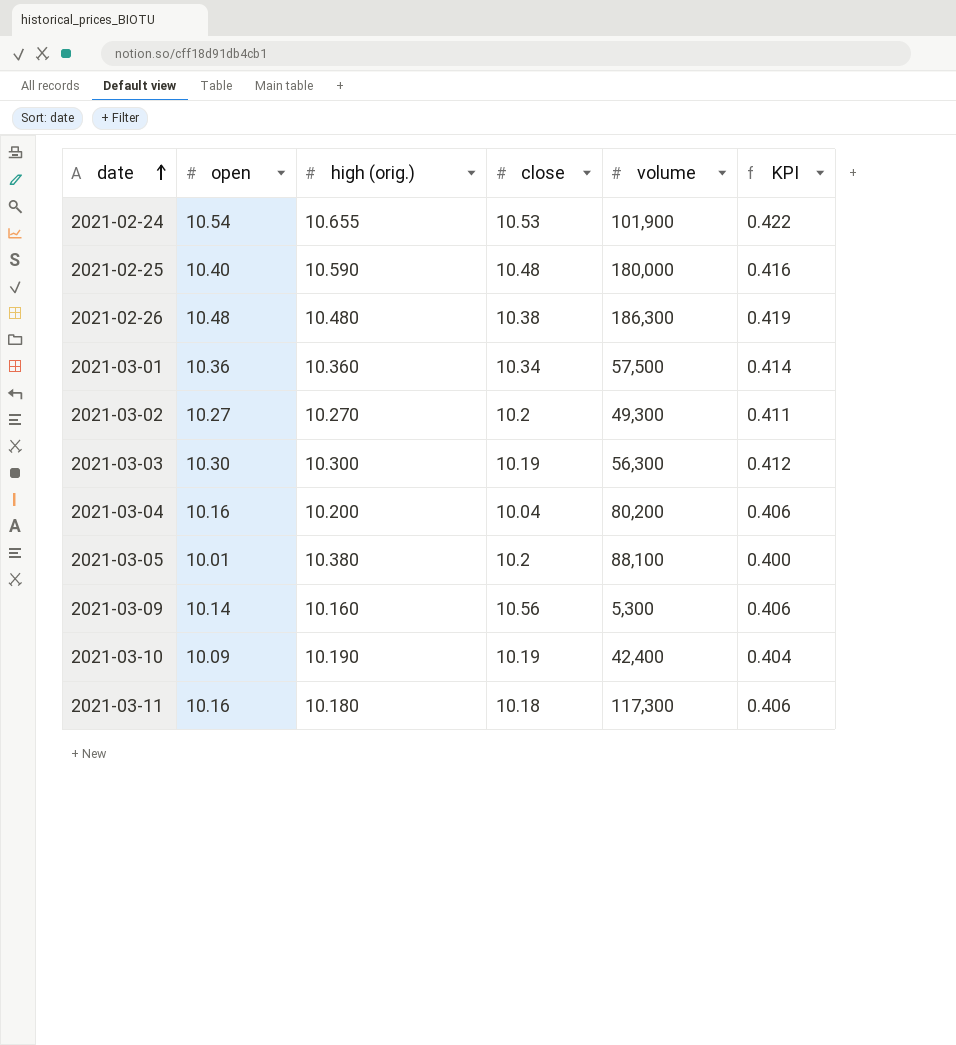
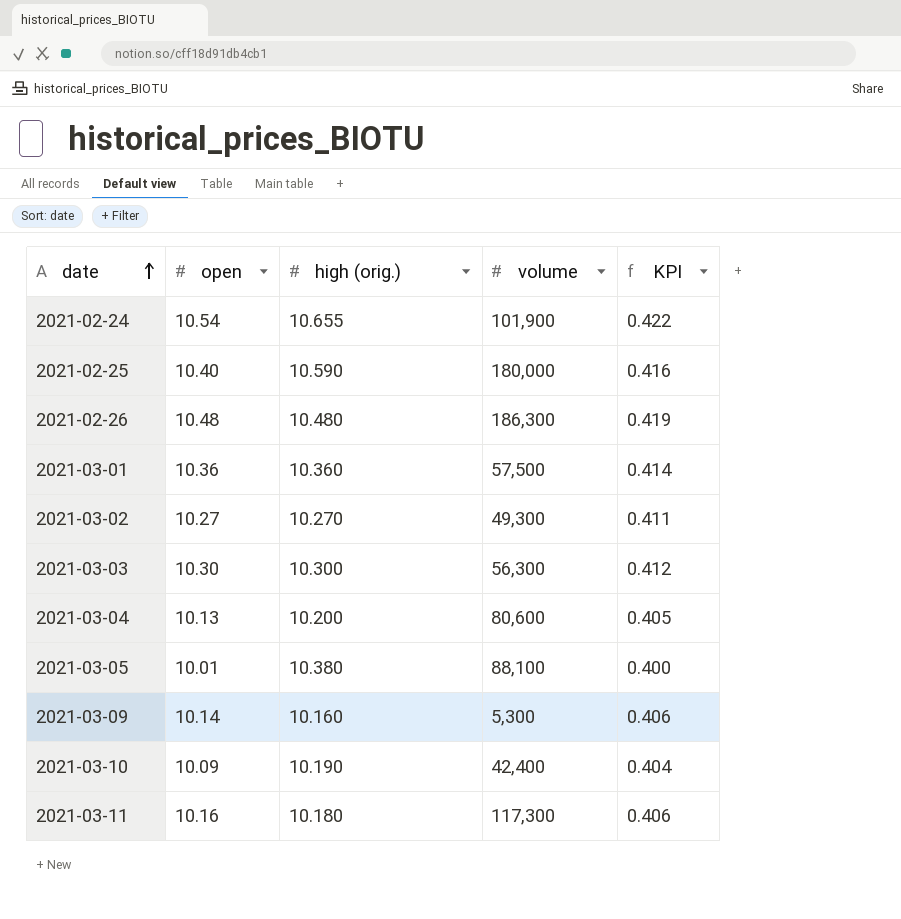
column close | position: 4 -> none
2021-03-04 | open: 10.16 -> 10.13
2021-03-04 | volume: 80,200 -> 80,600
2021-03-04 | KPI: 0.406 -> 0.405

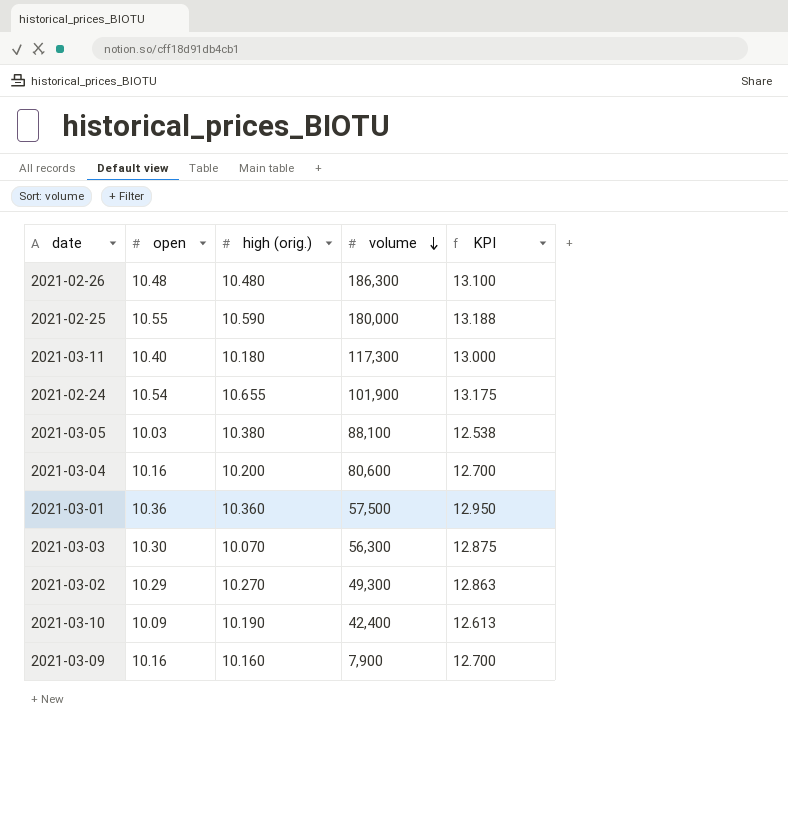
row order: date ascending -> volume descending
column KPI | formula: [open] * 0.04 -> [open] * 1.25
2021-02-25 | open: 10.40 -> 10.55
2021-03-11 | open: 10.16 -> 10.40
2021-03-05 | open: 10.01 -> 10.03
2021-03-04 | open: 10.13 -> 10.16
2021-03-03 | high (orig.): 10.300 -> 10.070
2021-03-02 | open: 10.27 -> 10.29
2021-03-09 | open: 10.14 -> 10.16
2021-03-09 | volume: 5,300 -> 7,900

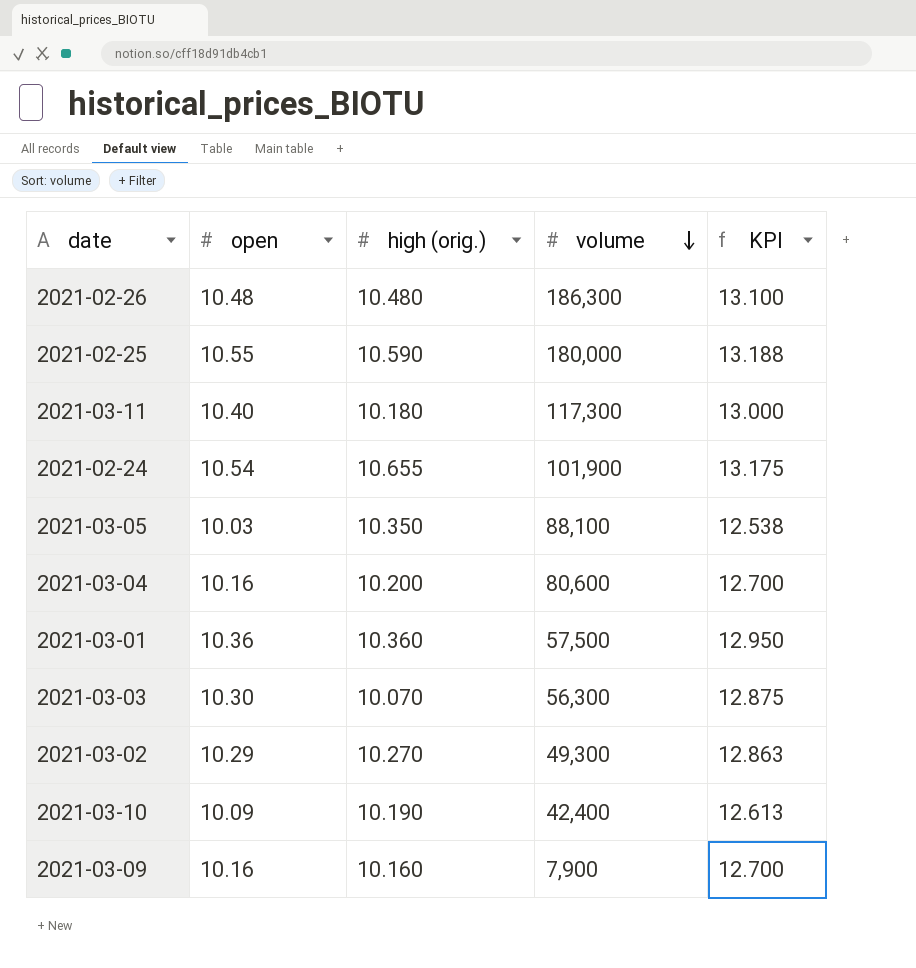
2021-03-05 | high (orig.): 10.380 -> 10.350

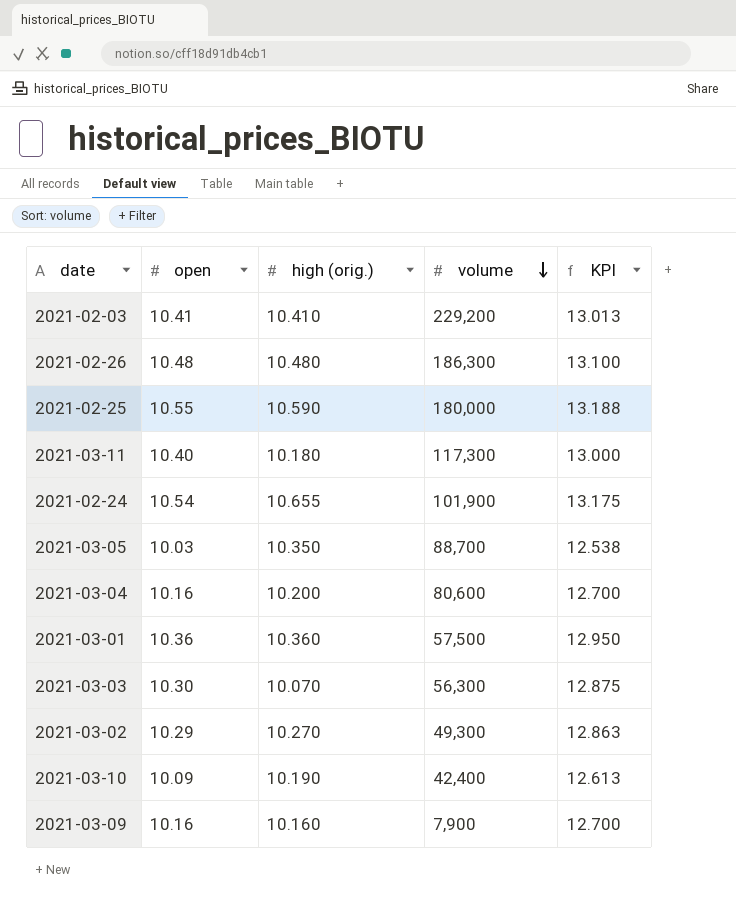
row 2021-02-03: none -> 10.41 | 10.410 | 229,200 | 13.013
2021-03-05 | volume: 88,100 -> 88,700

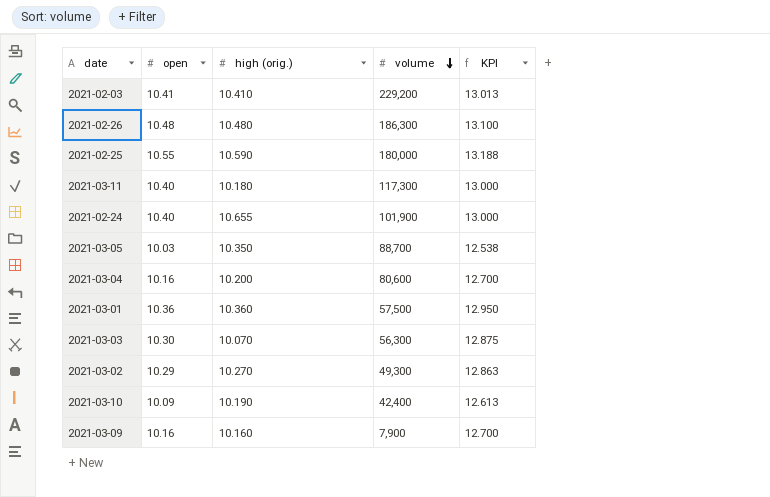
2021-02-24 | open: 10.54 -> 10.40
2021-02-24 | KPI: 13.175 -> 13.000

